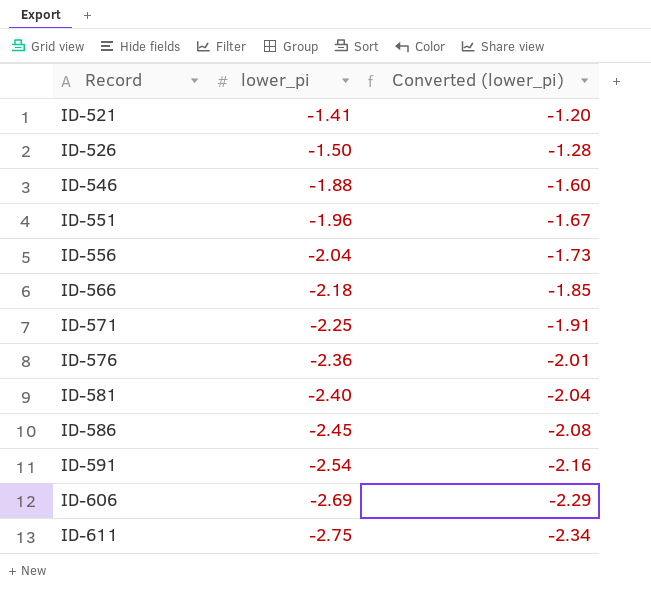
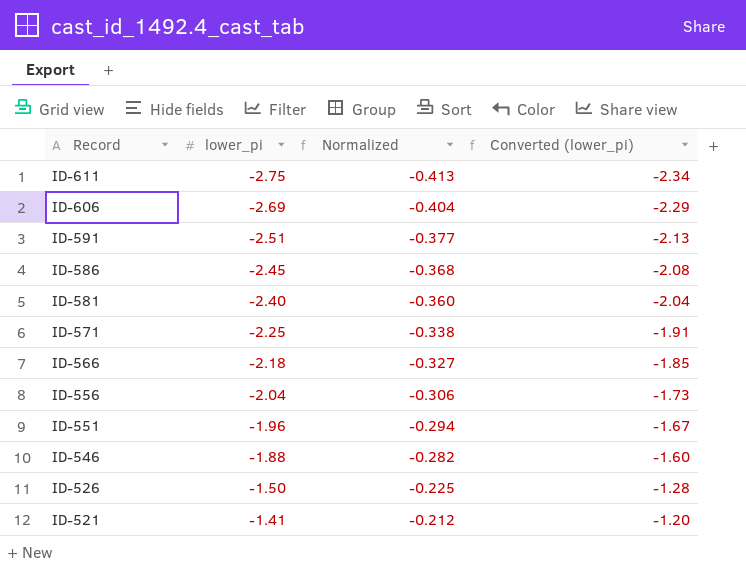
row order: Record ascending -> Record descending
column Normalized | formula: none -> [lower_pi] * 0.15
row ID-576: -2.36 | -2.01 -> none
ID-591 | lower_pi: -2.54 -> -2.51
ID-591 | Converted (lower_pi): -2.16 -> -2.13

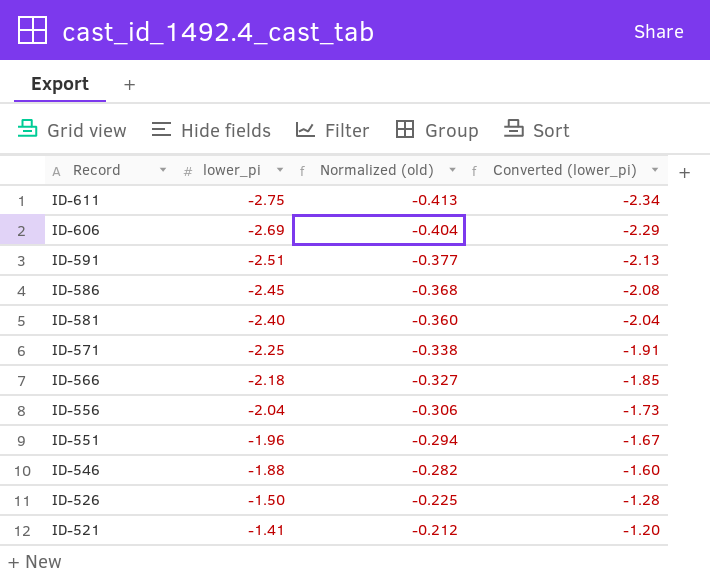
column name: Normalized -> Normalized (old)

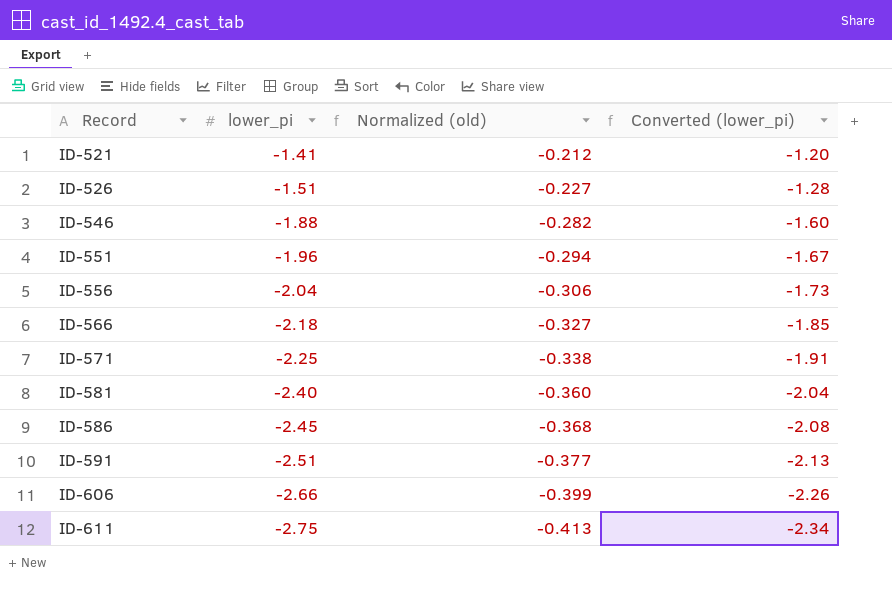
row order: Record descending -> Record ascending
ID-526 | lower_pi: -1.50 -> -1.51
ID-526 | Normalized (old): -0.225 -> -0.227
ID-606 | lower_pi: -2.69 -> -2.66
ID-606 | Normalized (old): -0.404 -> -0.399
ID-606 | Converted (lower_pi): -2.29 -> -2.26

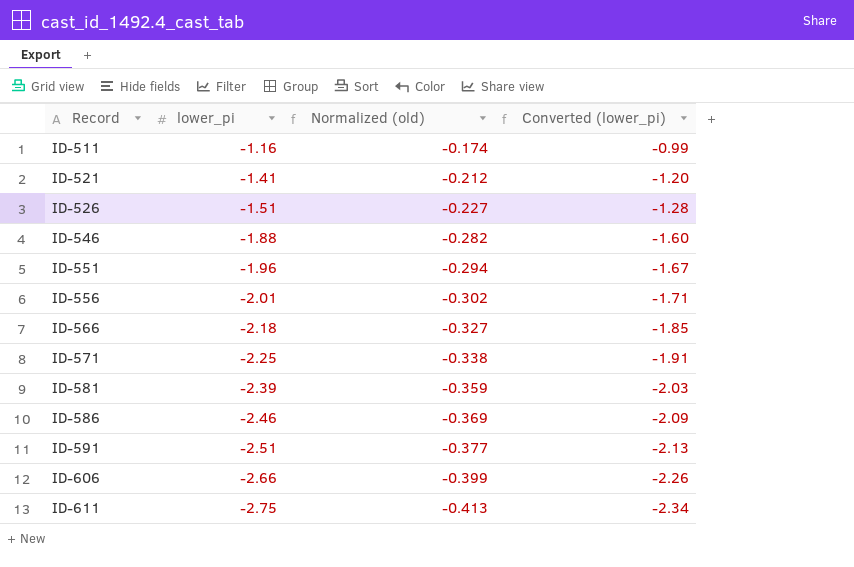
row ID-511: none -> -1.16 | -0.174 | -0.99
ID-556 | lower_pi: -2.04 -> -2.01
ID-556 | Normalized (old): -0.306 -> -0.302
ID-556 | Converted (lower_pi): -1.73 -> -1.71
ID-581 | lower_pi: -2.40 -> -2.39
ID-581 | Normalized (old): -0.360 -> -0.359
ID-581 | Converted (lower_pi): -2.04 -> -2.03
ID-586 | lower_pi: -2.45 -> -2.46
ID-586 | Normalized (old): -0.368 -> -0.369
ID-586 | Converted (lower_pi): -2.08 -> -2.09

